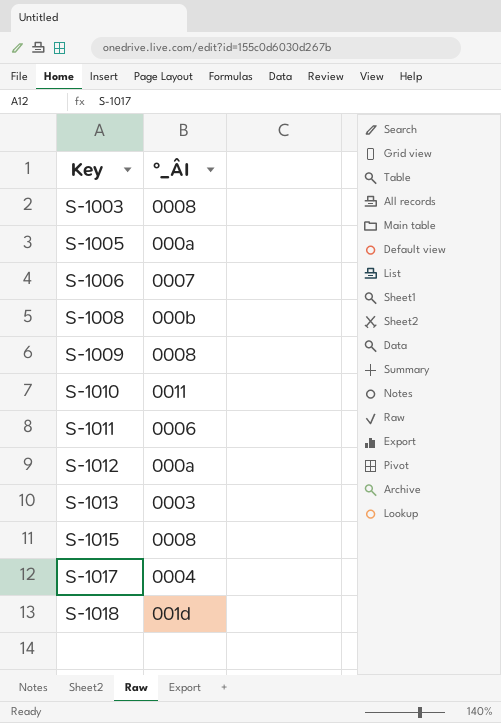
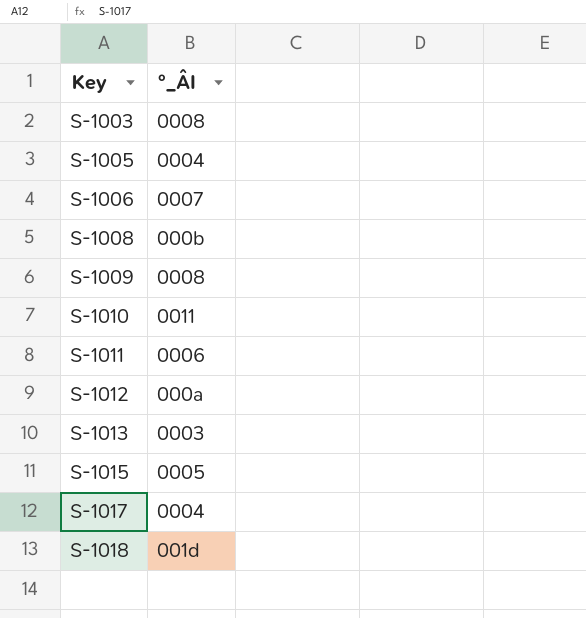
S-1005 | °_ÂI: 000a -> 0004
S-1015 | °_ÂI: 0008 -> 0005

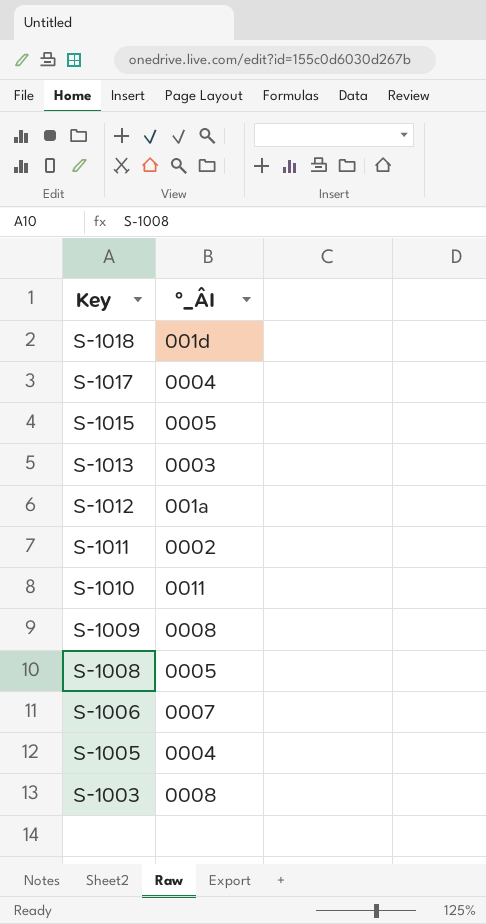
row order: Key ascending -> Key descending
S-1012 | °_ÂI: 000a -> 001a
S-1011 | °_ÂI: 0006 -> 0002
S-1008 | °_ÂI: 000b -> 0005

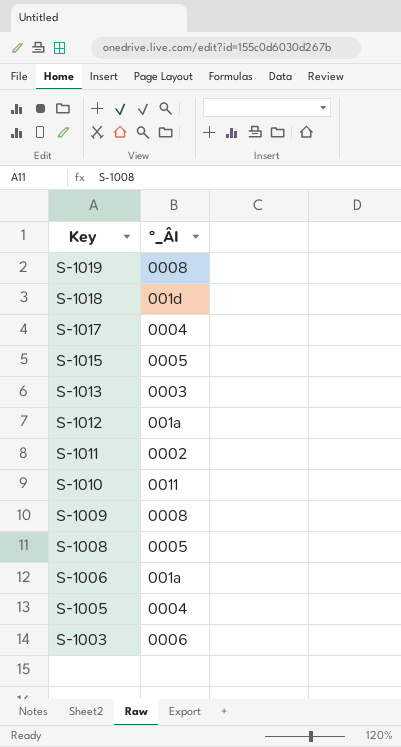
row S-1019: none -> 0008
S-1006 | °_ÂI: 0007 -> 001a
S-1003 | °_ÂI: 0008 -> 0006

